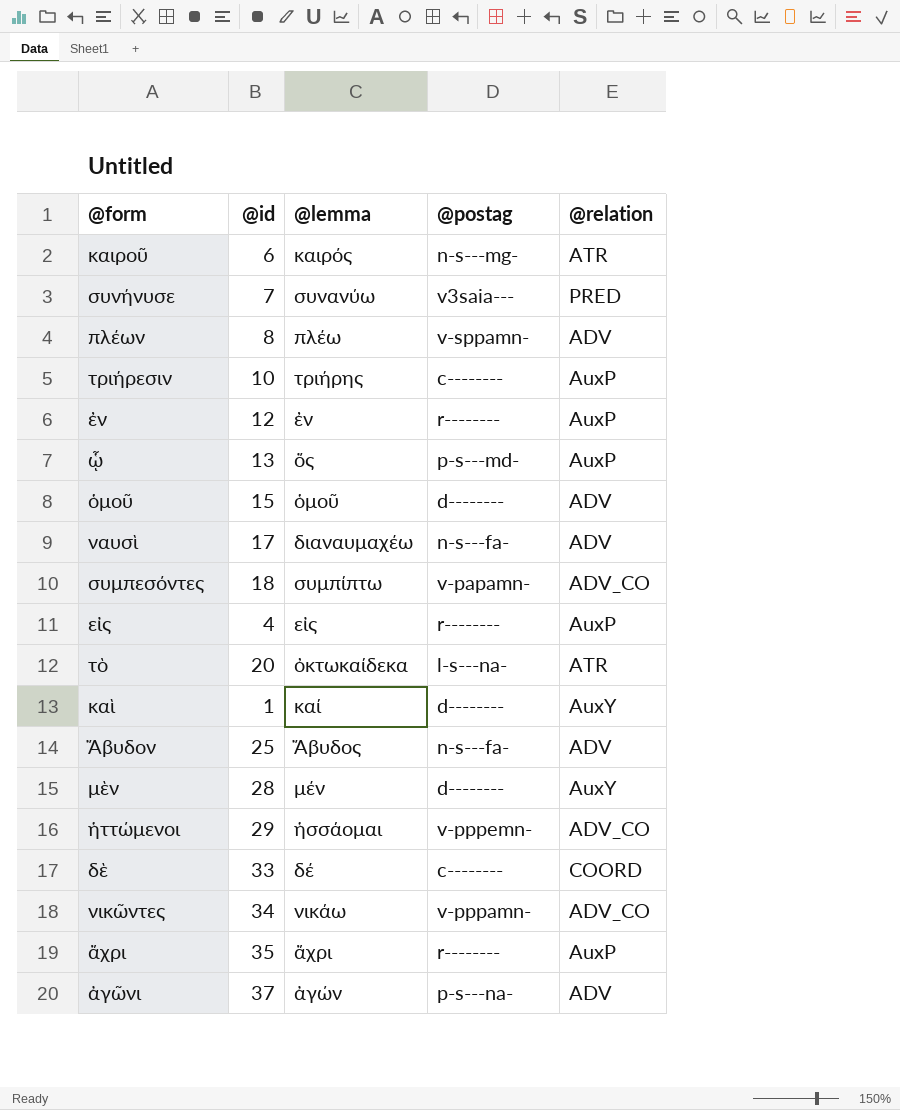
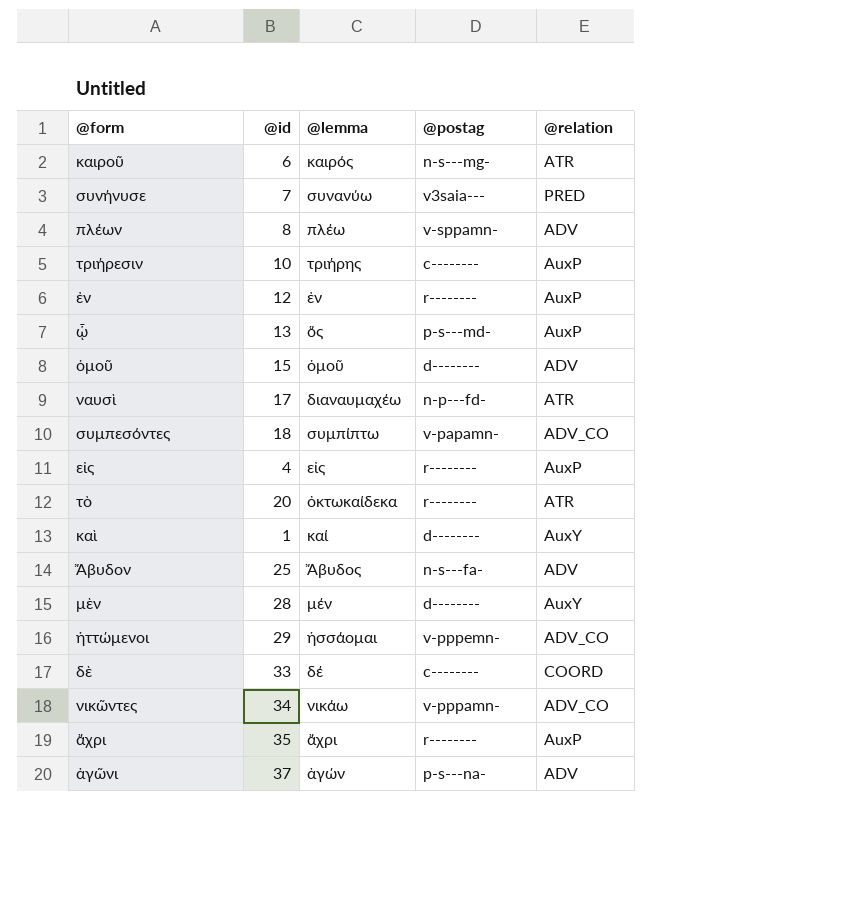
ναυσὶ | @postag: n-s---fa- -> n-p---fd-
ναυσὶ | @relation: ADV -> ATR
τὸ | @postag: l-s---na- -> r--------

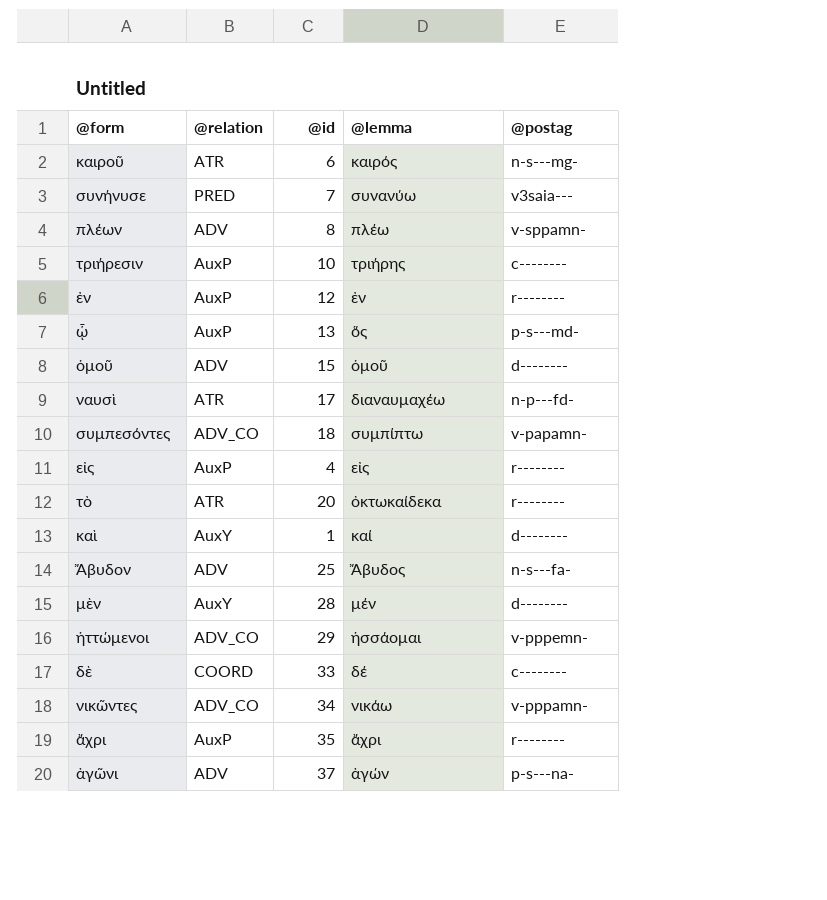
column @relation | position: 5 -> 2

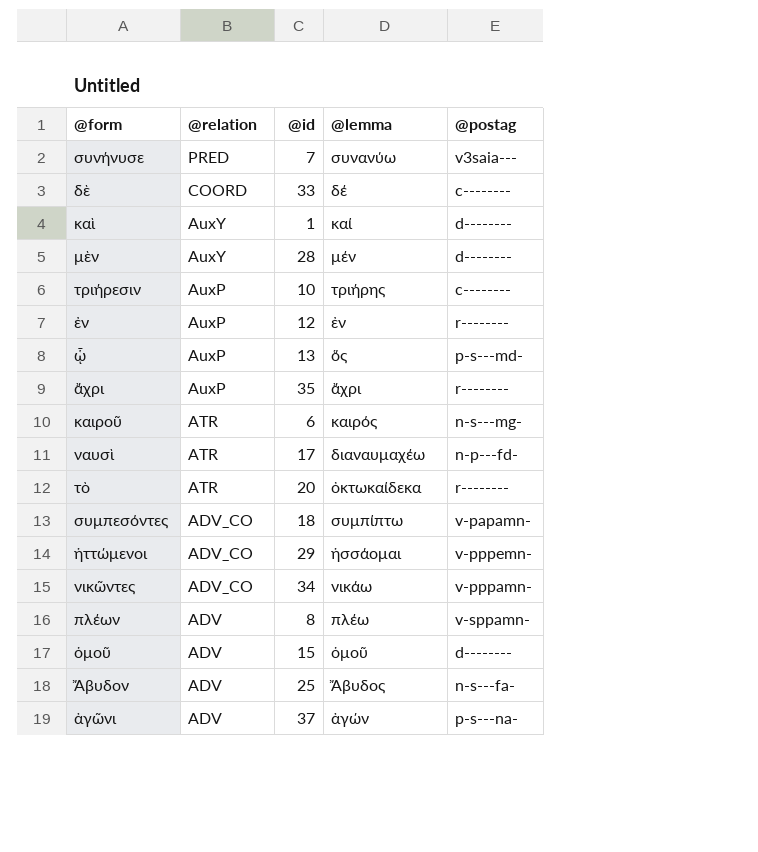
row order: none -> @relation descending
row εἰς: AuxP | 4 | εἰς | r-------- -> none

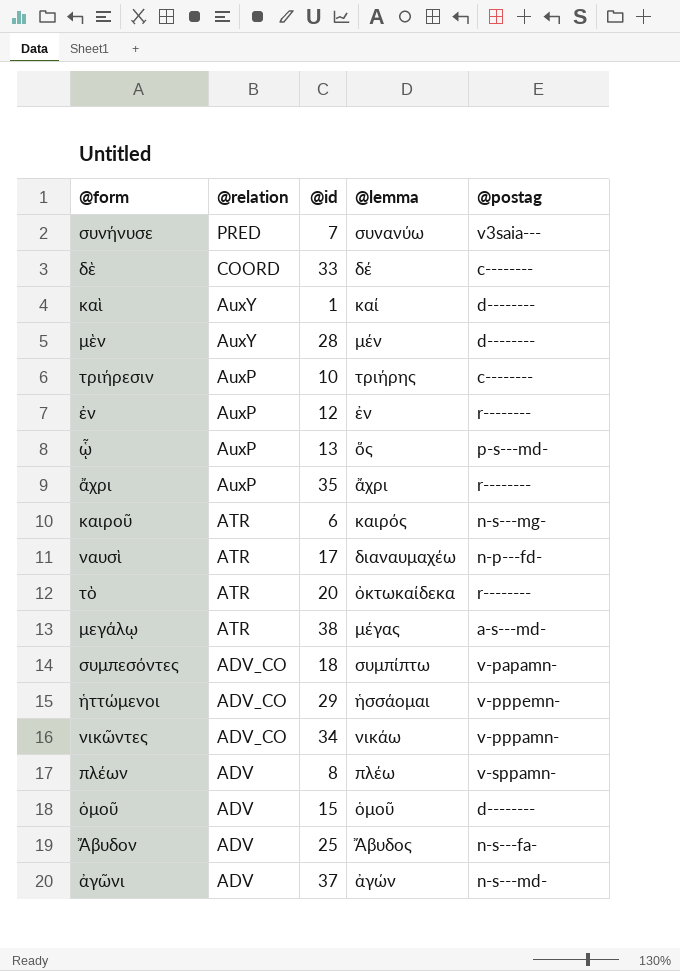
row μεγάλῳ: none -> ATR | 38 | μέγας | a-s---md-
ἀγῶνι | @postag: p-s---na- -> n-s---md-

